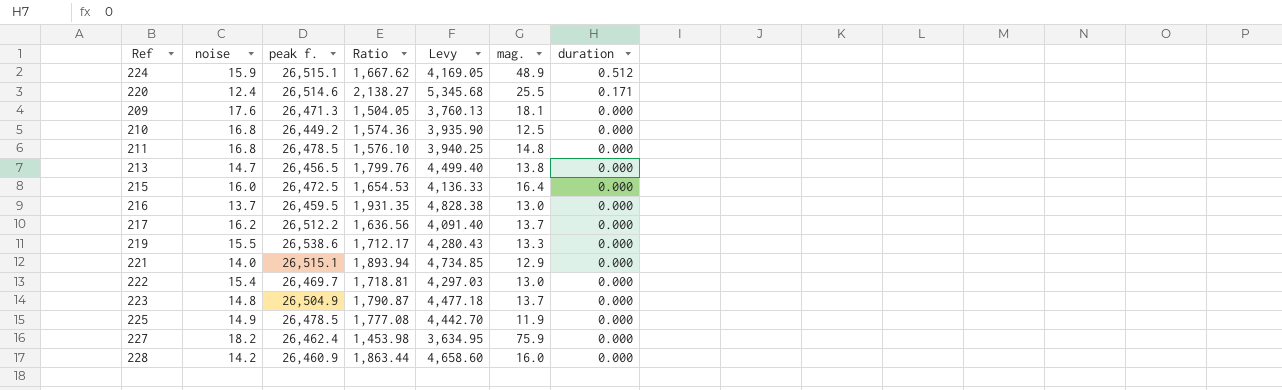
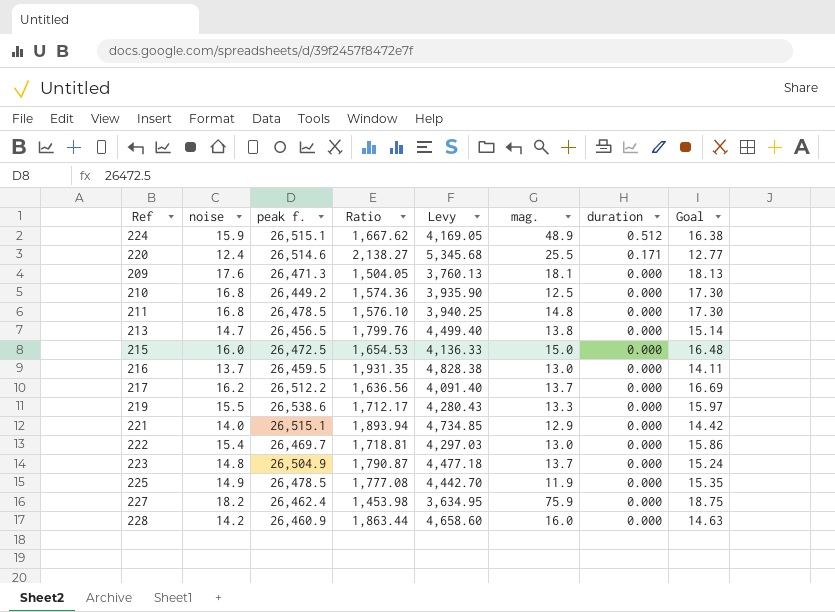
column Goal | formula: none -> [noise] * 1.03
215 | mag.: 16.4 -> 15.0

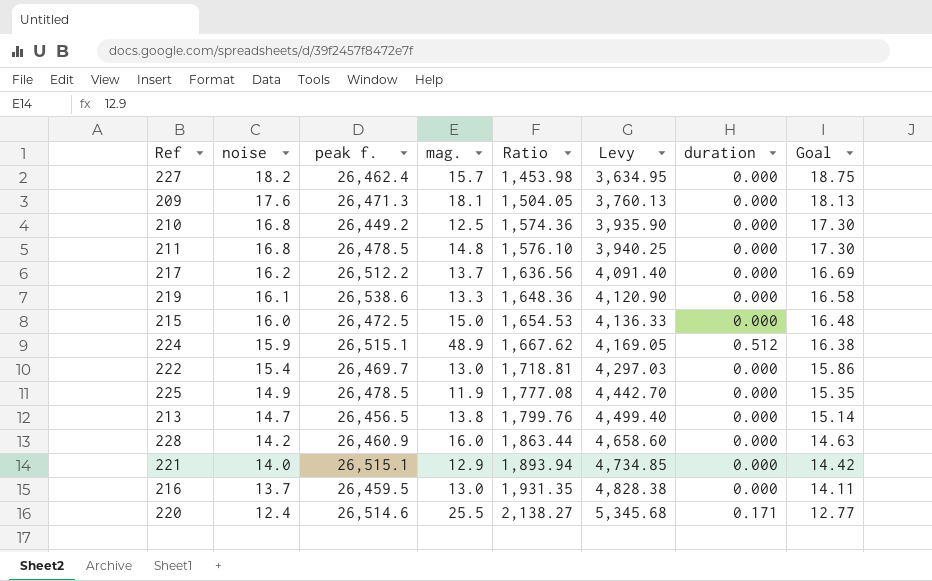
row order: duration descending -> noise descending
column mag. | position: 6 -> 4
row 223: 14.8 | 26,504.9 | 1,790.87 | 4,477.18 | 13.7 | 0.000 | 15.24 -> none
227 | mag.: 75.9 -> 15.7
219 | noise: 15.5 -> 16.1
219 | Ratio: 1,712.17 -> 1,648.36
219 | Levy: 4,280.43 -> 4,120.90
219 | Goal: 15.97 -> 16.58

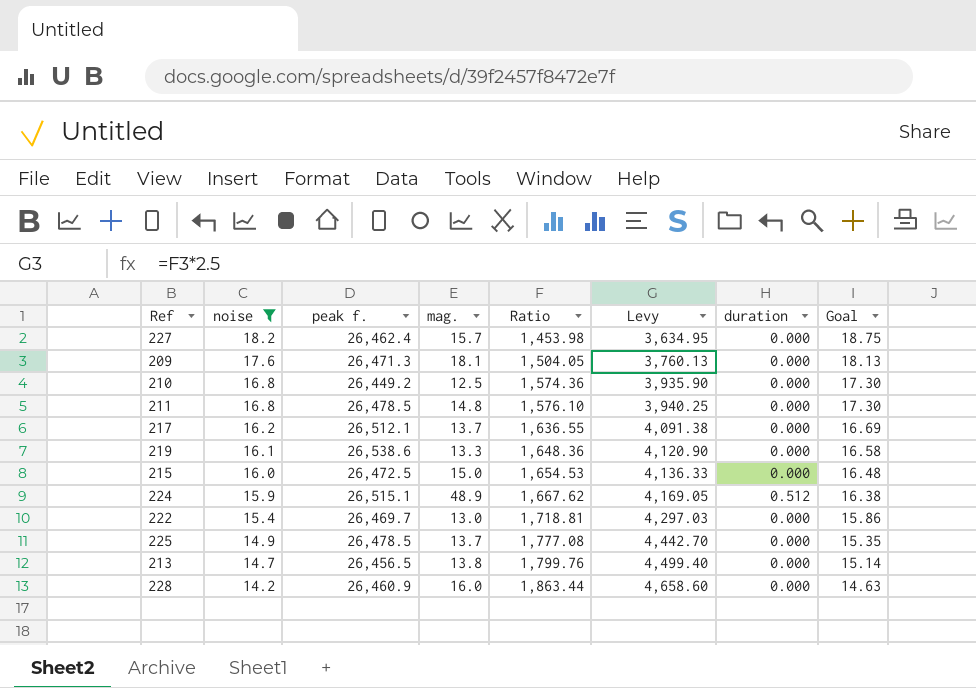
filter: none -> noise >= 14.2
217 | peak f.: 26,512.2 -> 26,512.1
217 | Ratio: 1,636.56 -> 1,636.55
217 | Levy: 4,091.40 -> 4,091.38
225 | mag.: 11.9 -> 13.7

